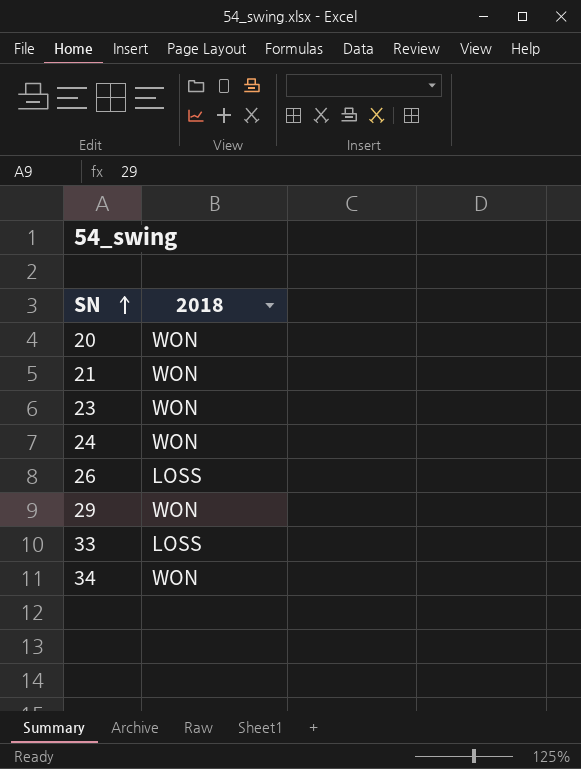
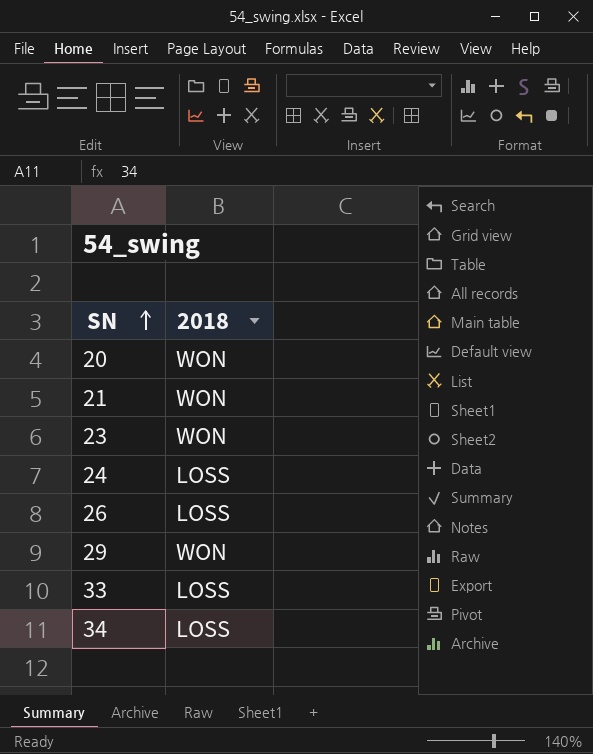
24 | 2018: WON -> LOSS
34 | 2018: WON -> LOSS

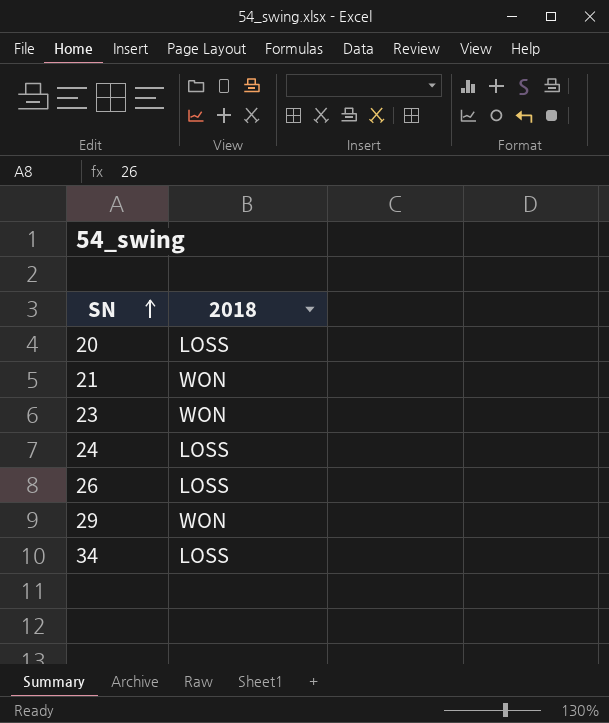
row 33: LOSS -> none
20 | 2018: WON -> LOSS

